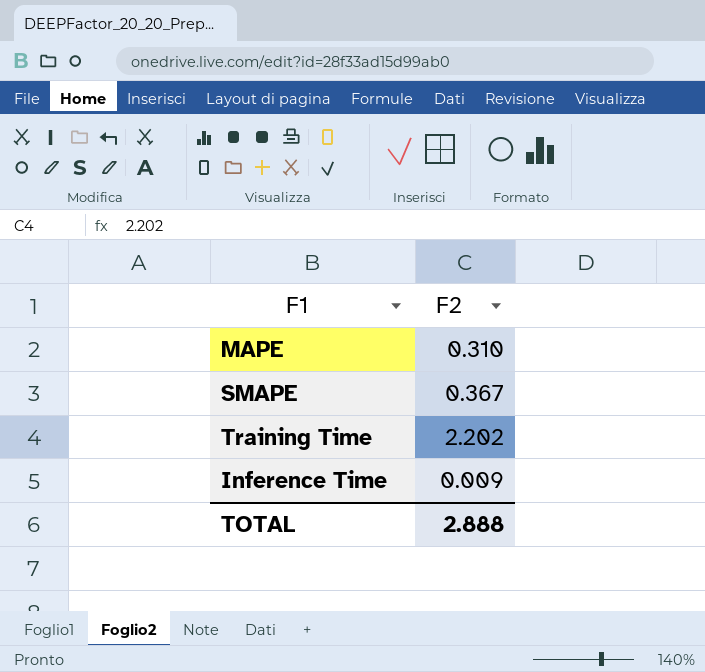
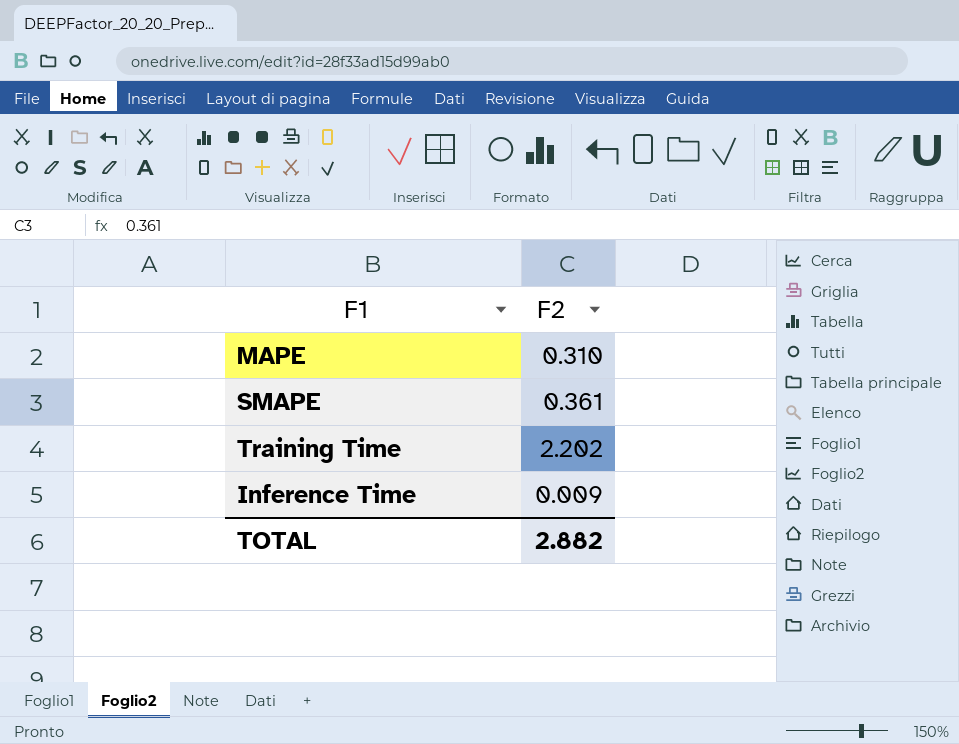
SMAPE | F2: 0.367 -> 0.361
TOTAL | F2: 2.888 -> 2.882

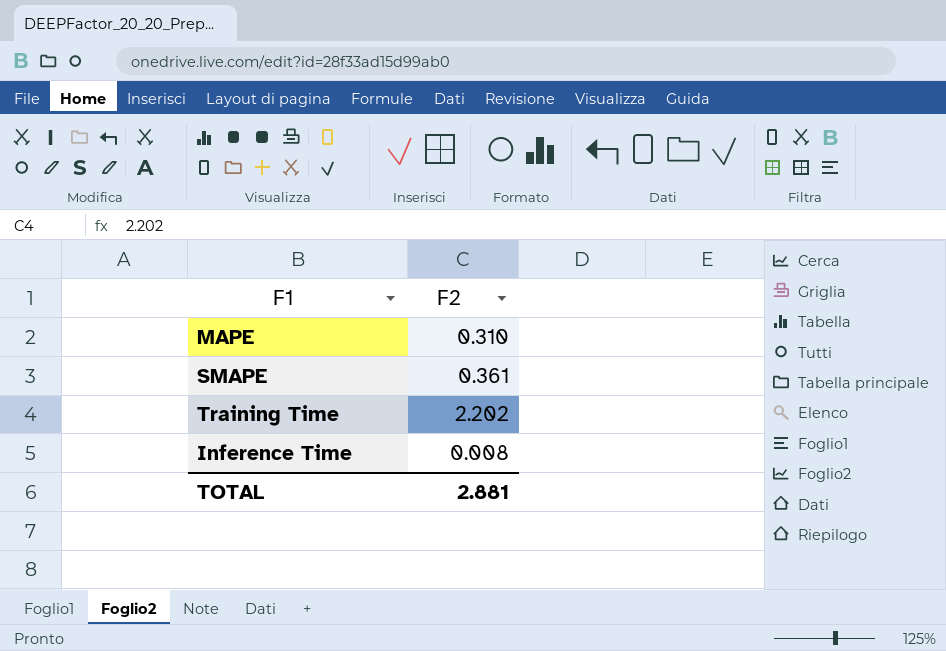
Inference Time | F2: 0.009 -> 0.008
TOTAL | F2: 2.882 -> 2.881

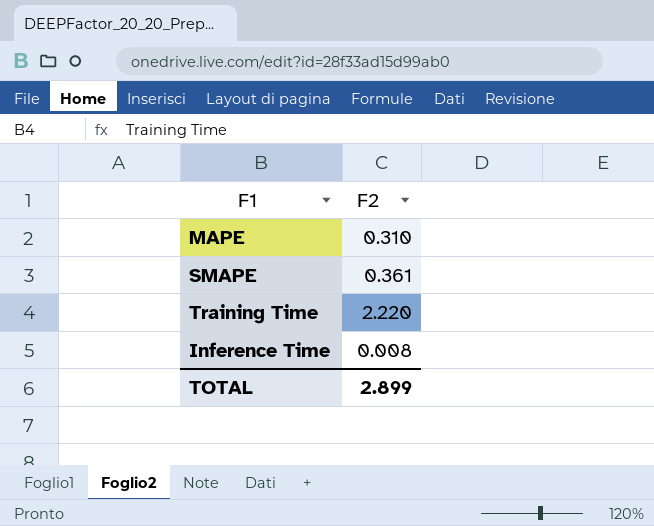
Training Time | F2: 2.202 -> 2.220
TOTAL | F2: 2.881 -> 2.899

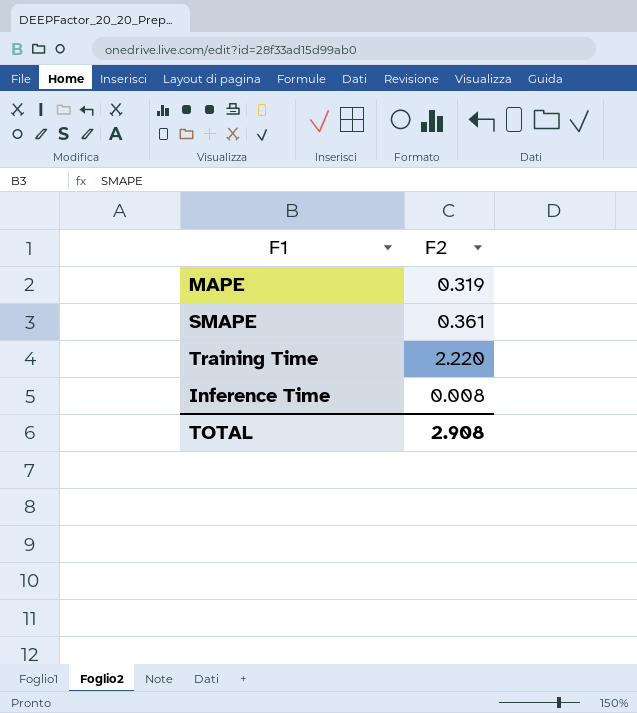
MAPE | F2: 0.310 -> 0.319
TOTAL | F2: 2.899 -> 2.908

